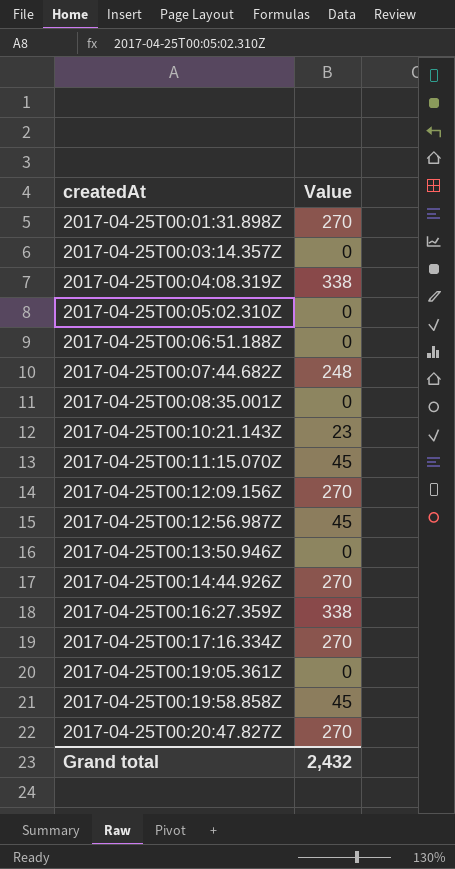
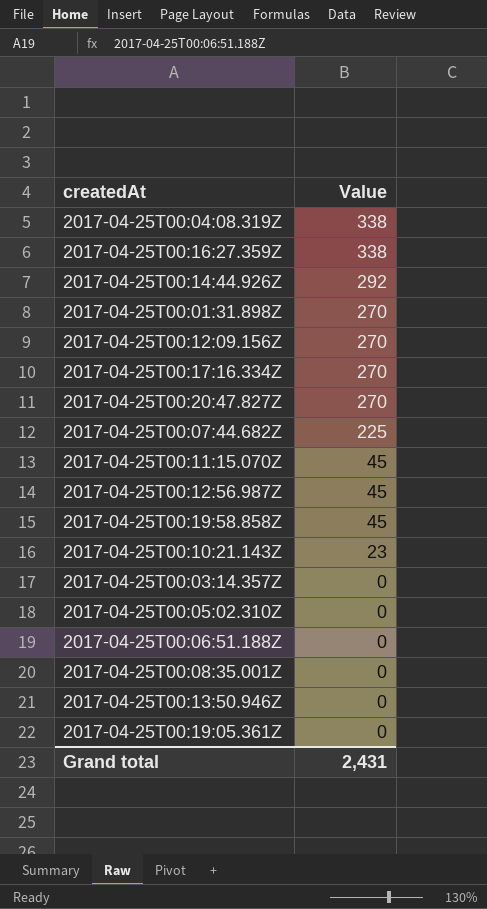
row order: createdAt ascending -> Value descending
2017-04-25T00:14:44.926Z | Value: 270 -> 292
2017-04-25T00:07:44.682Z | Value: 248 -> 225
Grand total | Value: 2,432 -> 2,431

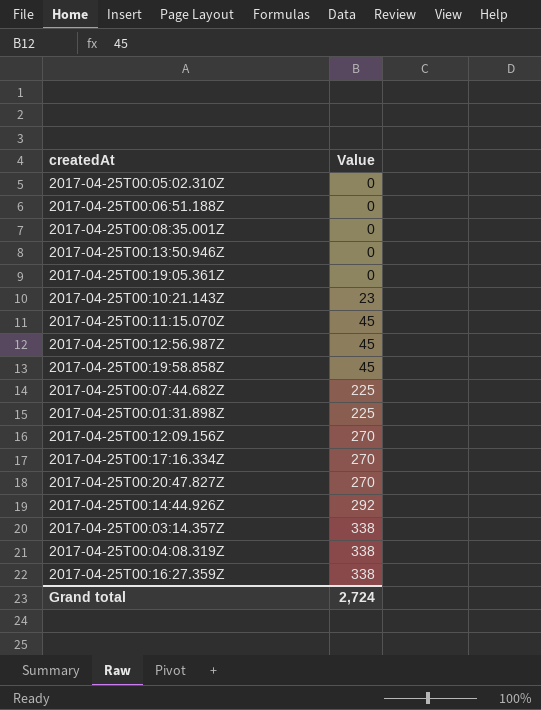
row order: Value descending -> Value ascending
2017-04-25T00:01:31.898Z | Value: 270 -> 225
2017-04-25T00:03:14.357Z | Value: 0 -> 338
Grand total | Value: 2,431 -> 2,724

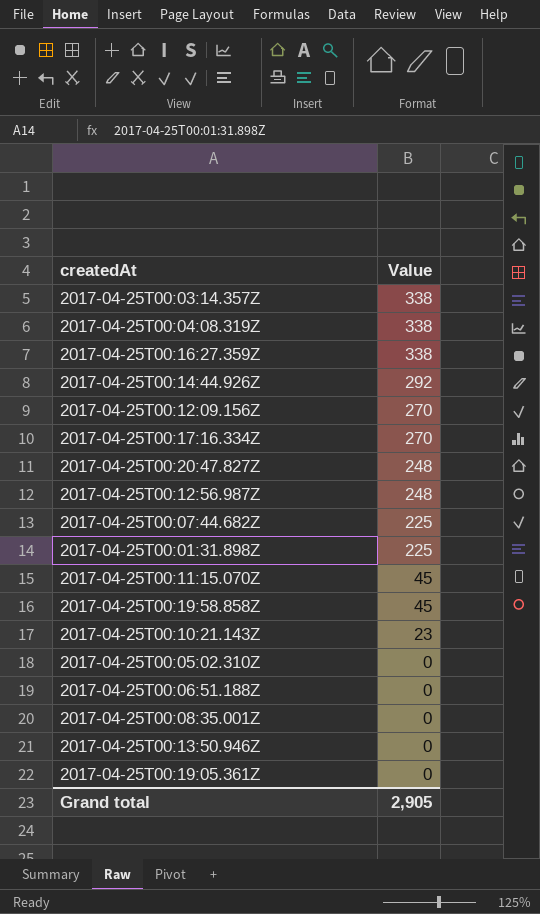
row order: Value ascending -> Value descending
2017-04-25T00:20:47.827Z | Value: 270 -> 248
2017-04-25T00:12:56.987Z | Value: 45 -> 248
Grand total | Value: 2,724 -> 2,905

